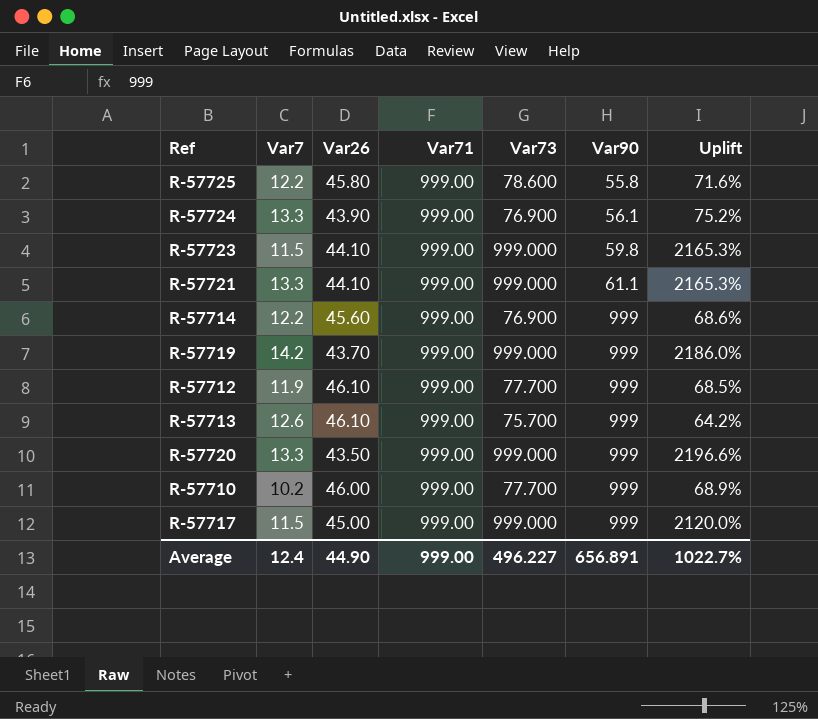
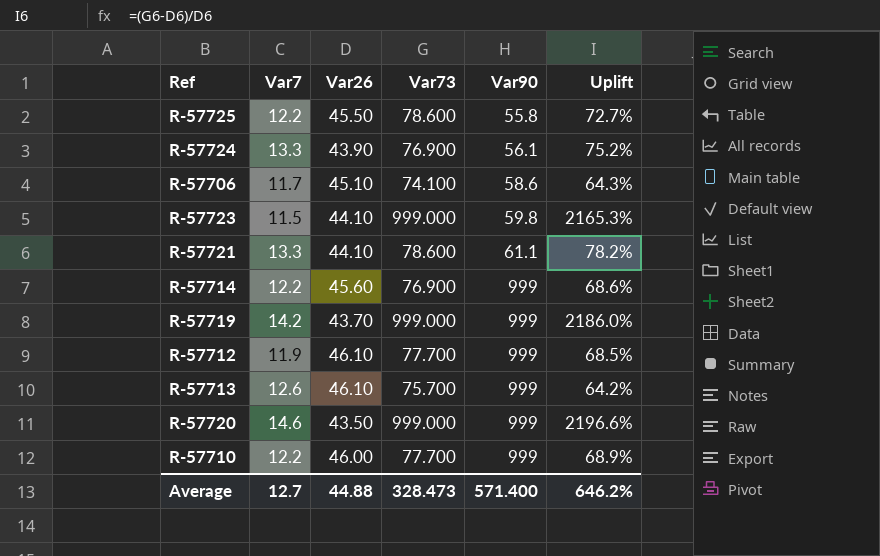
column Var71 | position: 4 -> none
row R-57717: 11.5 | 45.00 | 999.00 | 999.000 | 999 | 2120.0% -> none
R-57725 | Var26: 45.80 -> 45.50
R-57725 | Uplift: 71.6% -> 72.7%
row R-57706: none -> 11.7 | 45.10 | 74.100 | 58.6 | 64.3%
R-57721 | Var73: 999.000 -> 78.600
R-57721 | Uplift: 2165.3% -> 78.2%
R-57720 | Var7: 13.3 -> 14.6
R-57710 | Var7: 10.2 -> 12.2
Average | Var7: 12.4 -> 12.7
Average | Var26: 44.90 -> 44.88
Average | Var73: 496.227 -> 328.473
Average | Var90: 656.891 -> 571.400
Average | Uplift: 1022.7% -> 646.2%

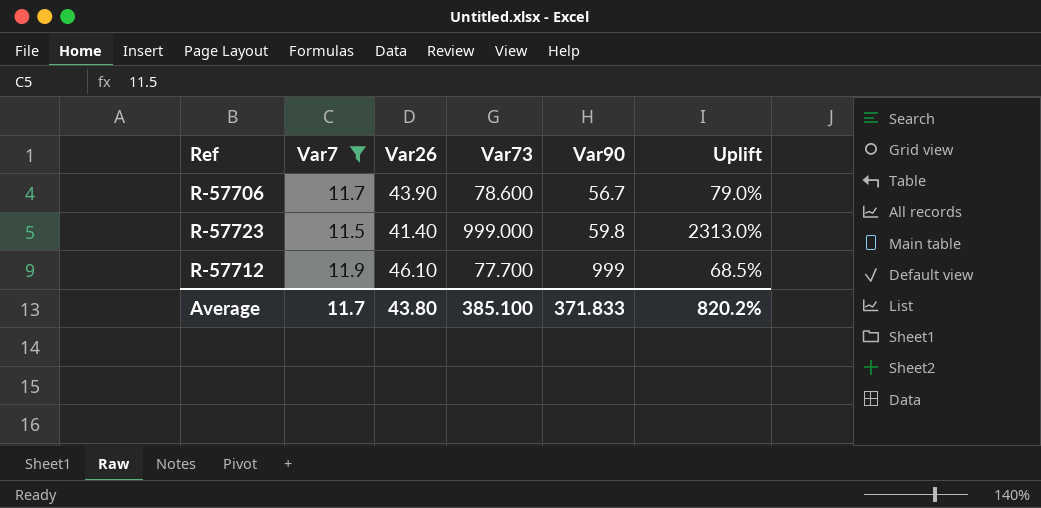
filter: none -> Var7 <= 11.9
R-57706 | Var26: 45.10 -> 43.90
R-57706 | Var73: 74.100 -> 78.600
R-57706 | Var90: 58.6 -> 56.7
R-57706 | Uplift: 64.3% -> 79.0%
R-57723 | Var26: 44.10 -> 41.40
R-57723 | Uplift: 2165.3% -> 2313.0%
Average | Var7: 12.7 -> 11.7
Average | Var26: 44.88 -> 43.80
Average | Var73: 328.473 -> 385.100
Average | Var90: 571.400 -> 371.833
Average | Uplift: 646.2% -> 820.2%

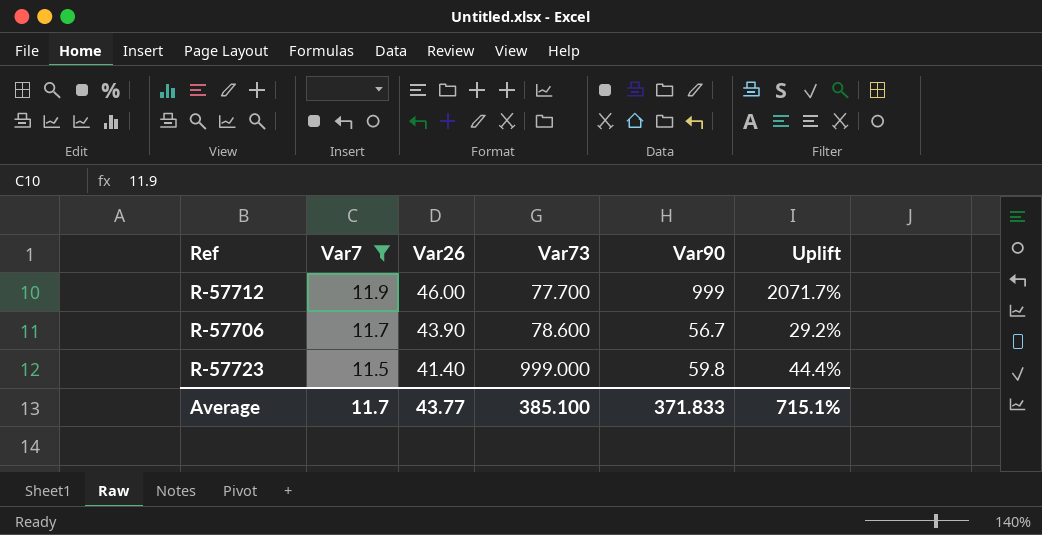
row order: Var90 ascending -> Var7 descending
column Uplift | formula: ([Var73] - [Var26]) / [Var26] -> ([Var90] - [Var26]) / [Var26]
R-57712 | Var26: 46.10 -> 46.00
Average | Var26: 43.80 -> 43.77
Average | Uplift: 820.2% -> 715.1%

